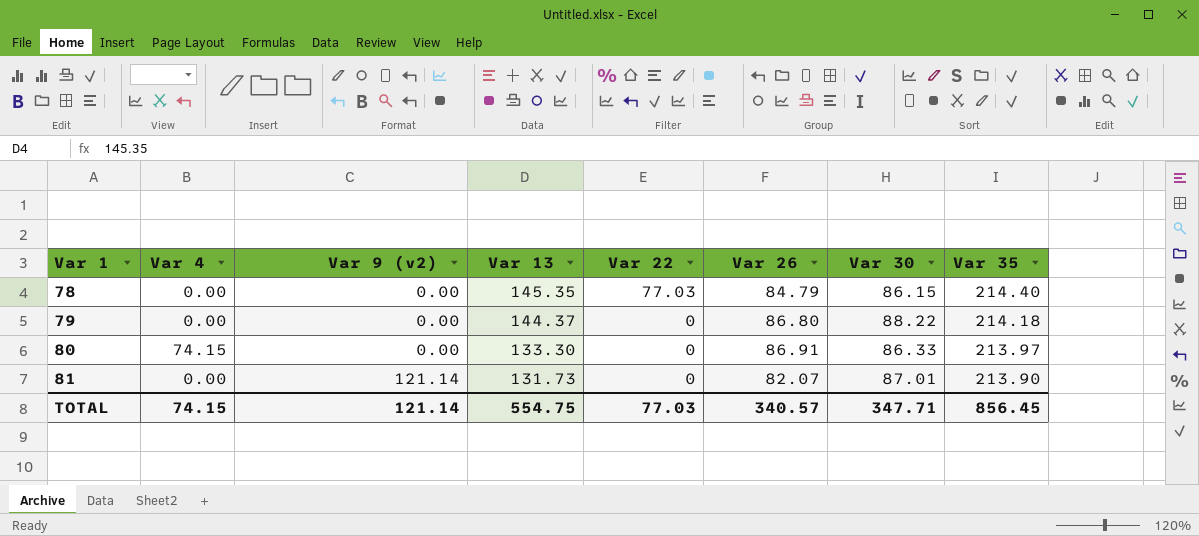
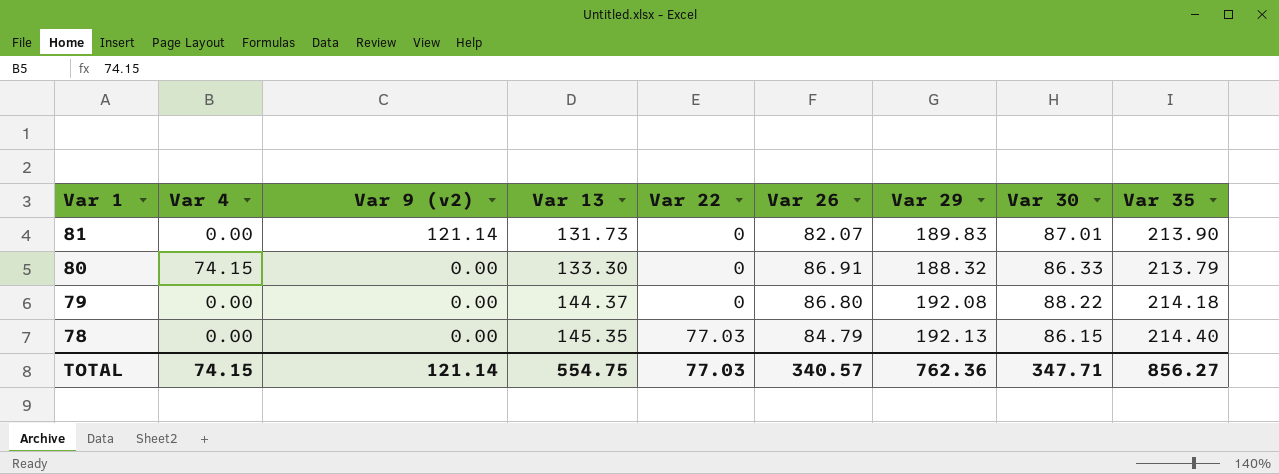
row order: Var 1 ascending -> Var 1 descending
column Var 29 | position: none -> 7
80 | Var 35: 213.97 -> 213.79
TOTAL | Var 35: 856.45 -> 856.27

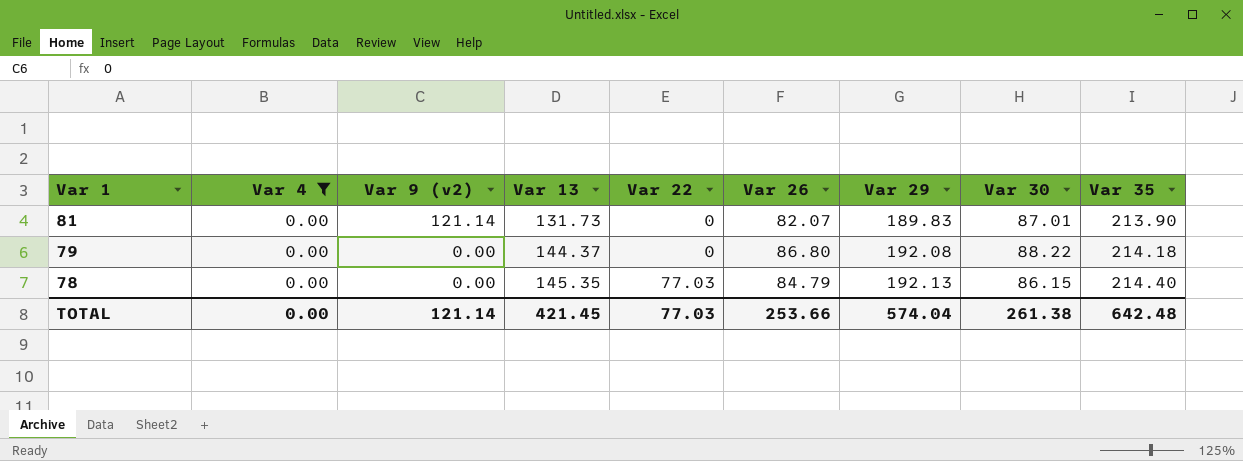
filter: none -> Var 4 = 0.00
TOTAL | Var 4: 74.15 -> 0.00
TOTAL | Var 13: 554.75 -> 421.45
TOTAL | Var 26: 340.57 -> 253.66
TOTAL | Var 29: 762.36 -> 574.04
TOTAL | Var 30: 347.71 -> 261.38
TOTAL | Var 35: 856.27 -> 642.48

